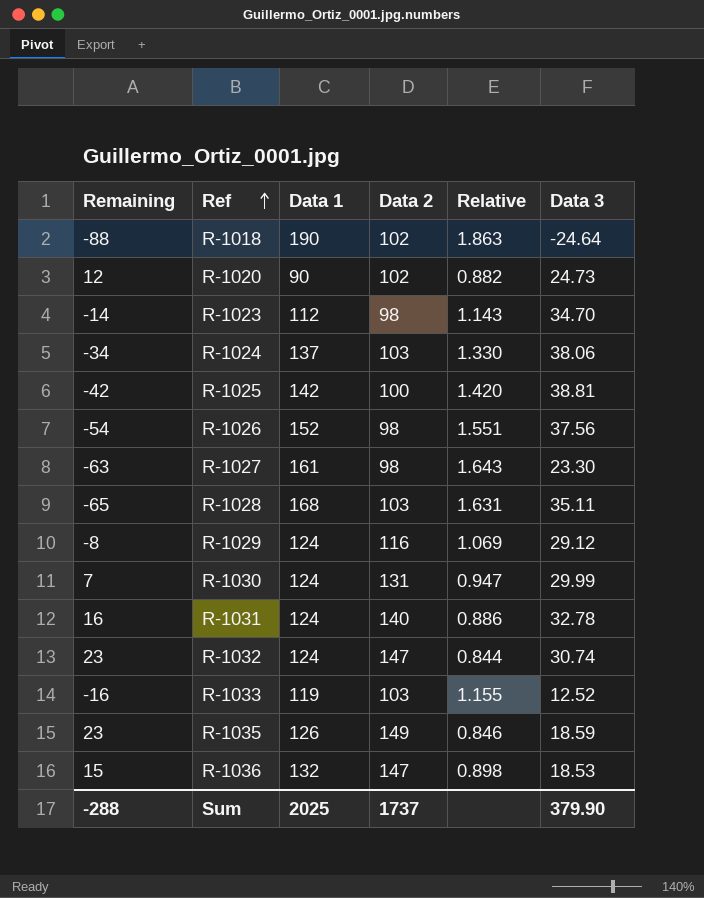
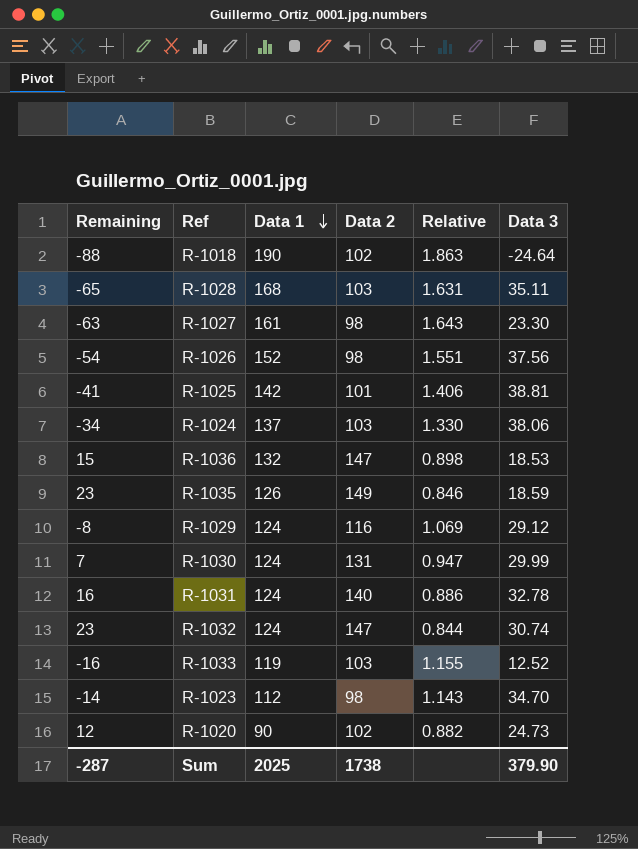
row order: Ref ascending -> Data 1 descending
R-1025 | Remaining: -42 -> -41
R-1025 | Data 2: 100 -> 101
R-1025 | Relative: 1.420 -> 1.406
Sum | Remaining: -288 -> -287
Sum | Data 2: 1737 -> 1738

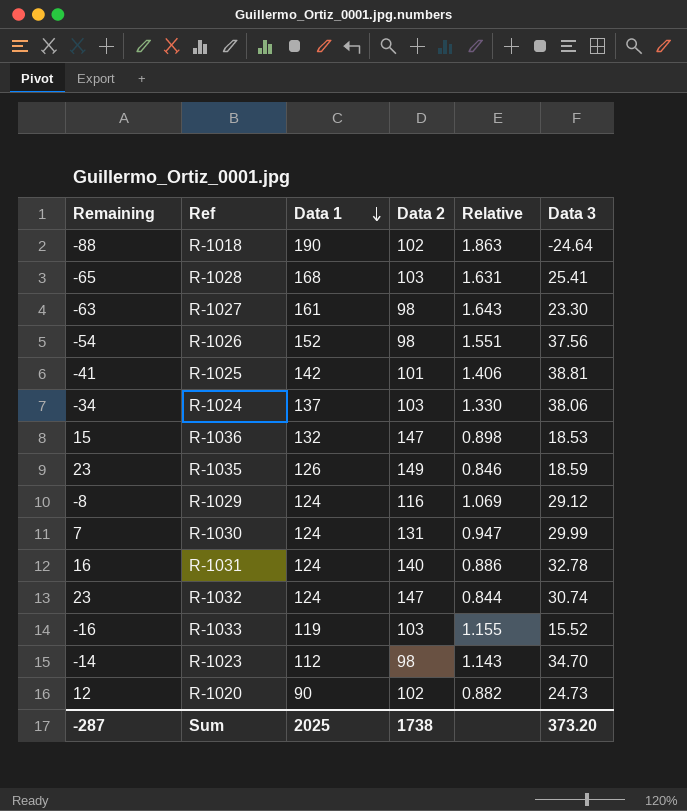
R-1028 | Data 3: 35.11 -> 25.41
R-1033 | Data 3: 12.52 -> 15.52
Sum | Data 3: 379.90 -> 373.20

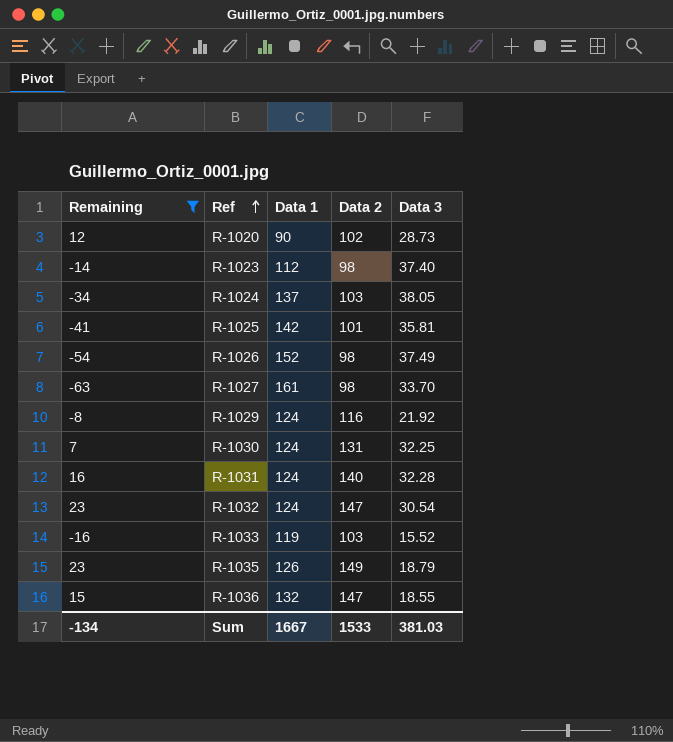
filter: none -> Remaining >= -63
row order: Data 1 descending -> Ref ascending
column Relative | formula: [Data 1] / [Data 2] -> none
R-1020 | Data 3: 24.73 -> 28.73
R-1023 | Data 3: 34.70 -> 37.40
R-1024 | Data 3: 38.06 -> 38.05
R-1025 | Data 3: 38.81 -> 35.81
R-1026 | Data 3: 37.56 -> 37.49
R-1027 | Data 3: 23.30 -> 33.70
R-1029 | Data 3: 29.12 -> 21.92
R-1030 | Data 3: 29.99 -> 32.25
R-1031 | Data 3: 32.78 -> 32.28
R-1032 | Data 3: 30.74 -> 30.54
R-1035 | Data 3: 18.59 -> 18.79
R-1036 | Data 3: 18.53 -> 18.55
Sum | Remaining: -287 -> -134
Sum | Data 1: 2025 -> 1667
Sum | Data 2: 1738 -> 1533
Sum | Data 3: 373.20 -> 381.03

